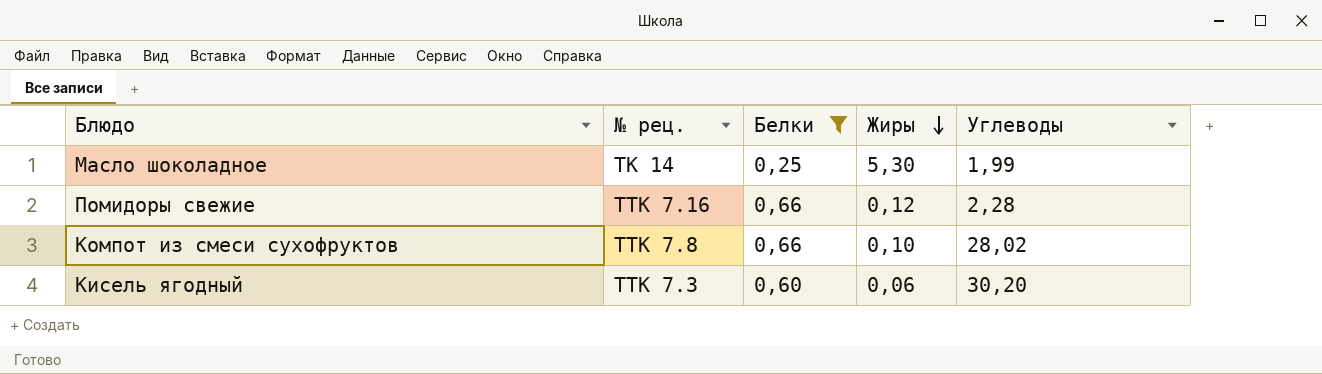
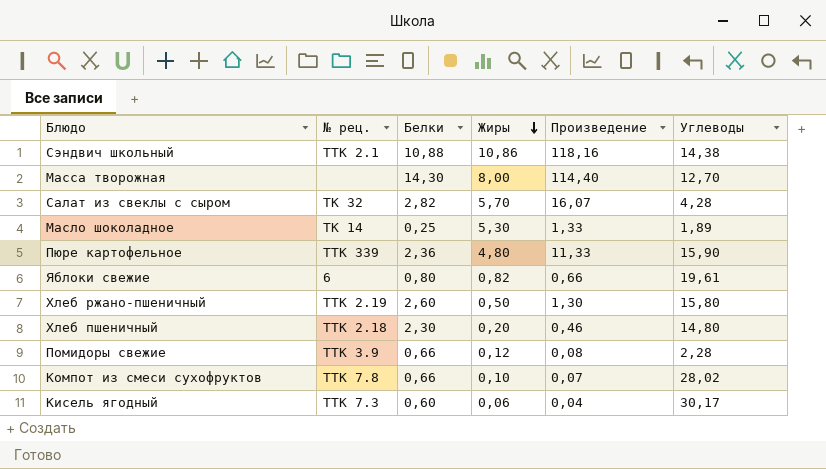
filter: Белки <= 0,66 -> none
column Произведение | formula: none -> [Белки] * [Жиры]
Масло шоколадное | Углеводы: 1,99 -> 1,89
Помидоры свежие | № рец.: ТТК 7.16 -> ТТК 3.9
Кисель ягодный | Углеводы: 30,20 -> 30,17

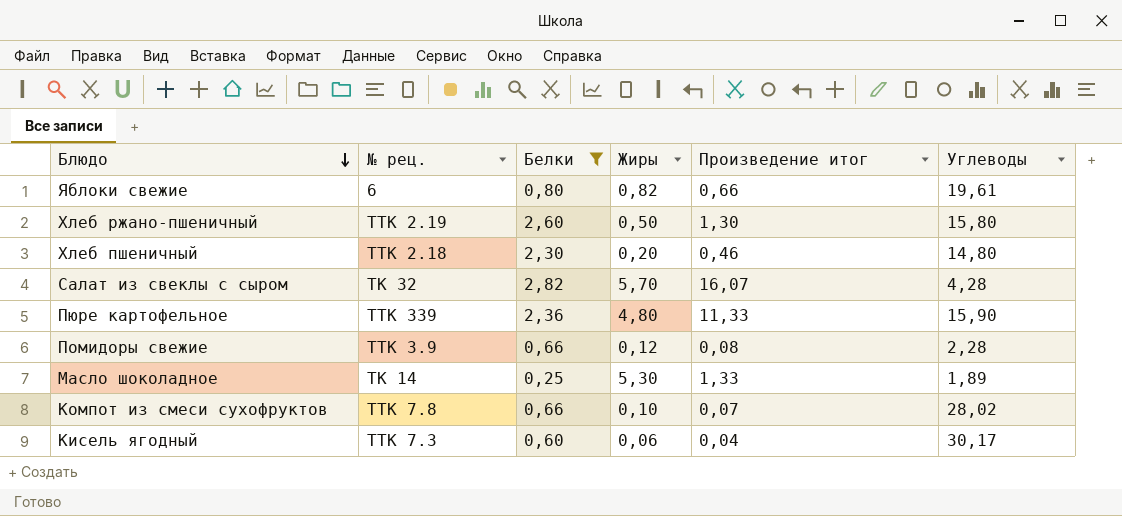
filter: none -> Белки <= 2,82
row order: Жиры descending -> Блюдо descending
column name: Произведение -> Произведение итог

